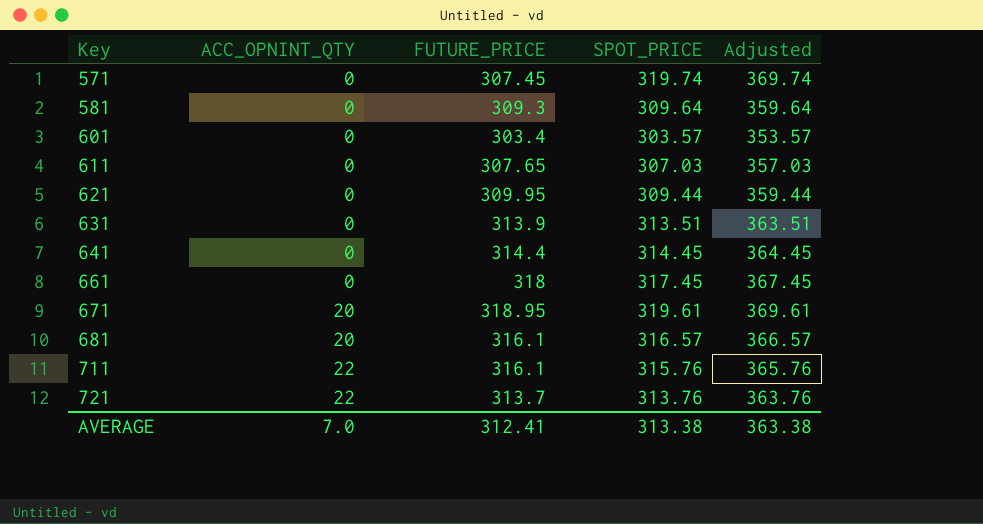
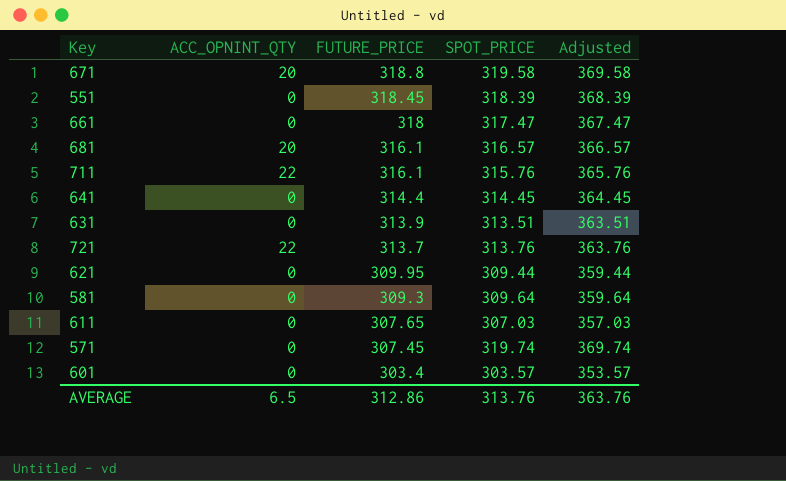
row order: Key ascending -> FUTURE_PRICE descending
671 | FUTURE_PRICE: 318.95 -> 318.8
671 | SPOT_PRICE: 319.61 -> 319.58
671 | Adjusted: 369.61 -> 369.58
row 551: none -> 0 | 318.45 | 318.39 | 368.39
661 | SPOT_PRICE: 317.45 -> 317.47
661 | Adjusted: 367.45 -> 367.47
AVERAGE | ACC_OPNINT_QTY: 7.0 -> 6.5
AVERAGE | FUTURE_PRICE: 312.41 -> 312.86
AVERAGE | SPOT_PRICE: 313.38 -> 313.76
AVERAGE | Adjusted: 363.38 -> 363.76

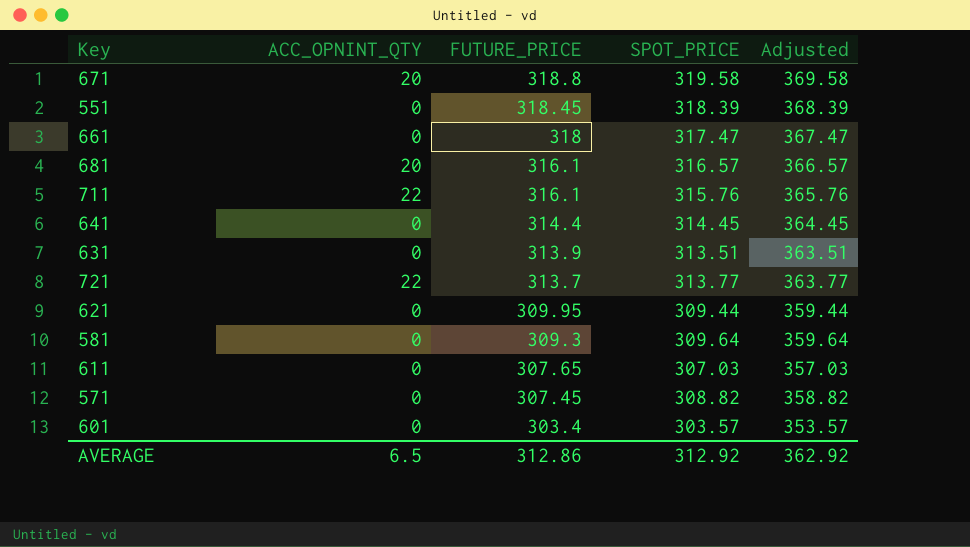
721 | SPOT_PRICE: 313.76 -> 313.77
721 | Adjusted: 363.76 -> 363.77
571 | SPOT_PRICE: 319.74 -> 308.82
571 | Adjusted: 369.74 -> 358.82
AVERAGE | SPOT_PRICE: 313.76 -> 312.92
AVERAGE | Adjusted: 363.76 -> 362.92

